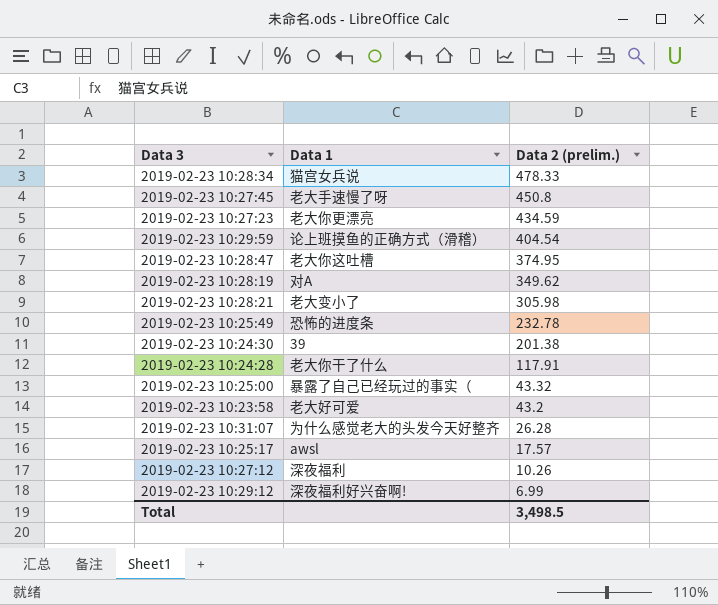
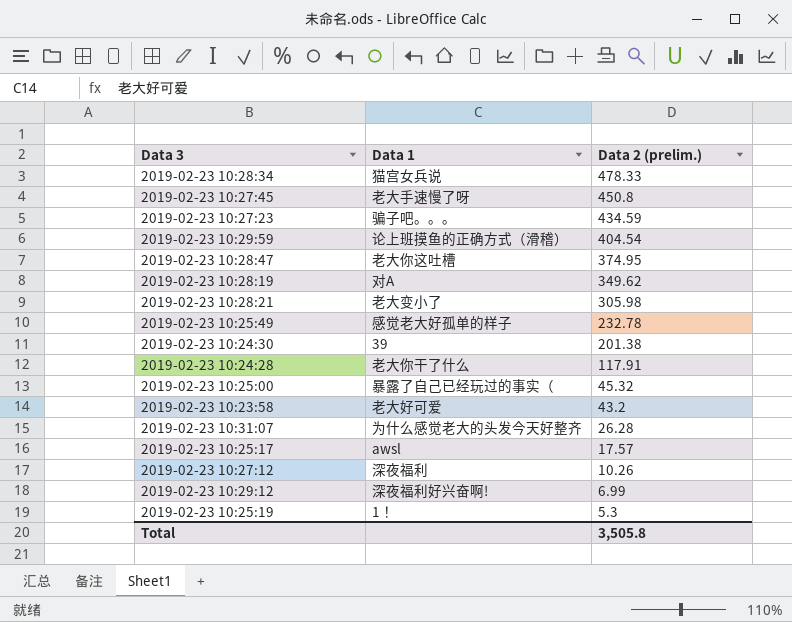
2019-02-23 10:27:23 | Data 1: 老大你更漂亮 -> 骗子吧。。。
2019-02-23 10:25:49 | Data 1: 恐怖的进度条 -> 感觉老大好孤单的样子
2019-02-23 10:25:00 | Data 2 (prelim.): 43.32 -> 45.32
row 2019-02-23 10:25:19: none -> 1！ | 5.3
Total | Data 2 (prelim.): 3,498.5 -> 3,505.8

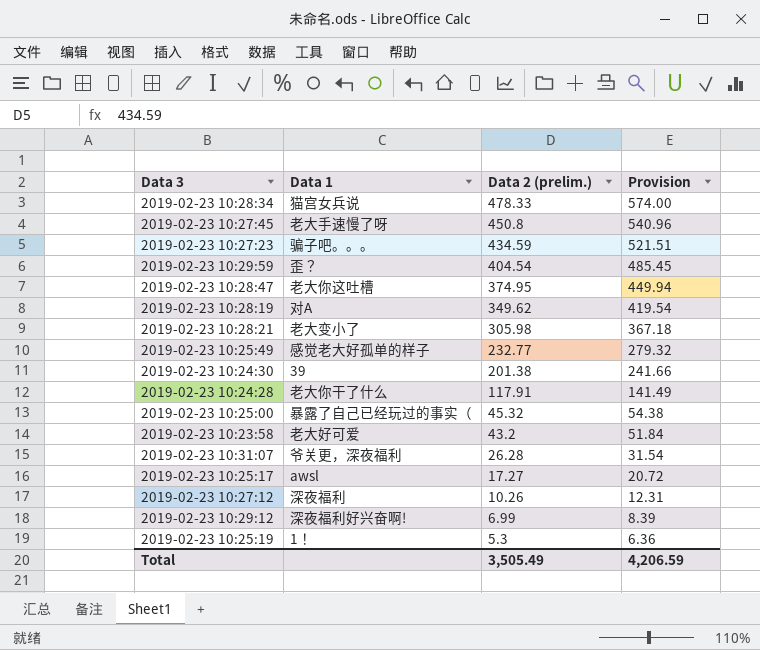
column Provision | formula: none -> [Data 2 (prelim.)] * 1.2
2019-02-23 10:29:59 | Data 1: 论上班摸鱼的正确方式（滑稽） -> 歪？
2019-02-23 10:25:49 | Data 2 (prelim.): 232.78 -> 232.77
2019-02-23 10:31:07 | Data 1: 为什么感觉老大的头发今天好整齐 -> 爷关更，深夜福利
2019-02-23 10:25:17 | Data 2 (prelim.): 17.57 -> 17.27
Total | Data 2 (prelim.): 3,505.8 -> 3,505.49

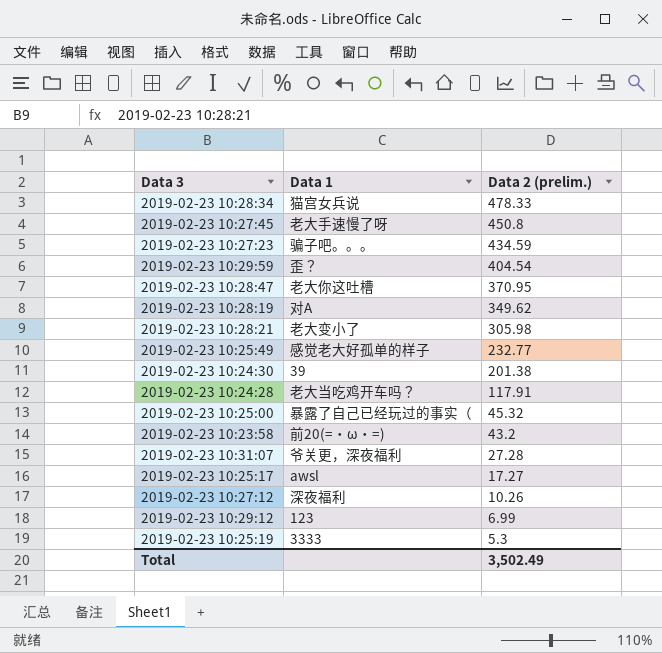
column Provision | formula: [Data 2 (prelim.)] * 1.2 -> none
2019-02-23 10:28:47 | Data 2 (prelim.): 374.95 -> 370.95
2019-02-23 10:24:28 | Data 1: 老大你干了什么 -> 老大当吃鸡开车吗？
2019-02-23 10:23:58 | Data 1: 老大好可爱 -> 前20(=・ω・=)
2019-02-23 10:31:07 | Data 2 (prelim.): 26.28 -> 27.28
2019-02-23 10:29:12 | Data 1: 深夜福利好兴奋啊! -> 123
2019-02-23 10:25:19 | Data 1: 1！ -> 3333
Total | Data 2 (prelim.): 3,505.49 -> 3,502.49

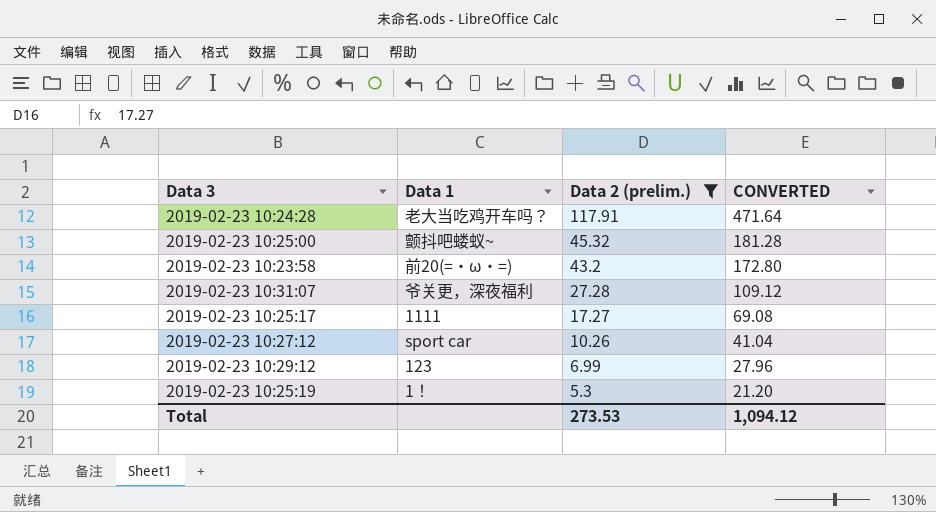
filter: none -> Data 2 (prelim.) <= 117.91
column CONVERTED | formula: none -> [Data 2 (prelim.)] * 4
2019-02-23 10:25:00 | Data 1: 暴露了自己已经玩过的事实（ -> 颤抖吧蝼蚁~
2019-02-23 10:25:17 | Data 1: awsl -> 1111
2019-02-23 10:27:12 | Data 1: 深夜福利 -> sport car
2019-02-23 10:25:19 | Data 1: 3333 -> 1！
Total | Data 2 (prelim.): 3,502.49 -> 273.53

